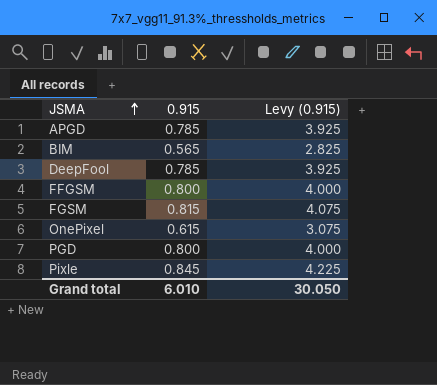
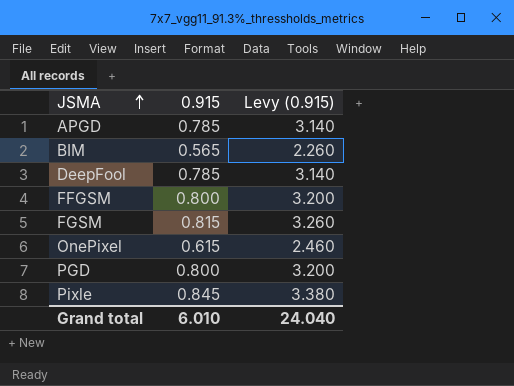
column Levy (0.915) | formula: [0.915] * 5 -> [0.915] * 4
Grand total | Levy (0.915): 30.050 -> 24.040

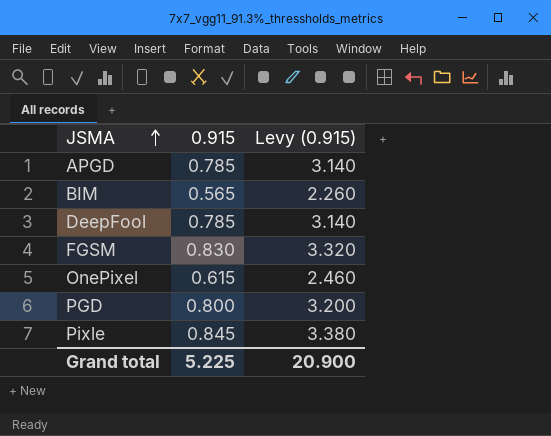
row FFGSM: 0.800 | 3.200 -> none
FGSM | 0.915: 0.815 -> 0.830
FGSM | Levy (0.915): 3.260 -> 3.320
Grand total | 0.915: 6.010 -> 5.225
Grand total | Levy (0.915): 24.040 -> 20.900

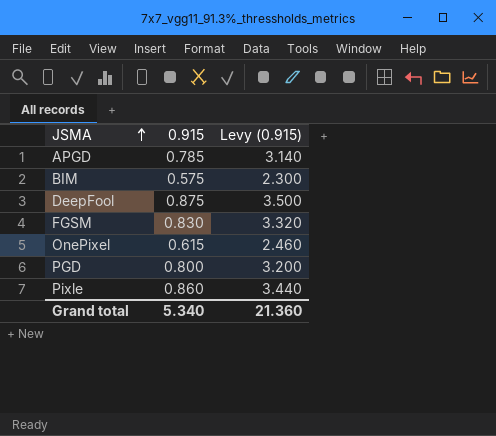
BIM | 0.915: 0.565 -> 0.575
BIM | Levy (0.915): 2.260 -> 2.300
DeepFool | 0.915: 0.785 -> 0.875
DeepFool | Levy (0.915): 3.140 -> 3.500
Pixle | 0.915: 0.845 -> 0.860
Pixle | Levy (0.915): 3.380 -> 3.440
Grand total | 0.915: 5.225 -> 5.340
Grand total | Levy (0.915): 20.900 -> 21.360

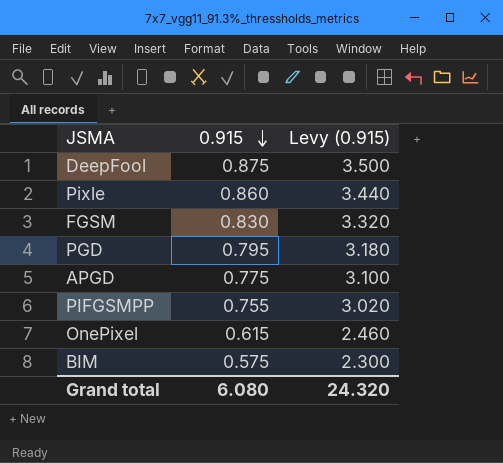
row order: JSMA ascending -> 0.915 descending
PGD | 0.915: 0.800 -> 0.795
PGD | Levy (0.915): 3.200 -> 3.180
APGD | 0.915: 0.785 -> 0.775
APGD | Levy (0.915): 3.140 -> 3.100
row PIFGSMPP: none -> 0.755 | 3.020
Grand total | 0.915: 5.340 -> 6.080
Grand total | Levy (0.915): 21.360 -> 24.320

